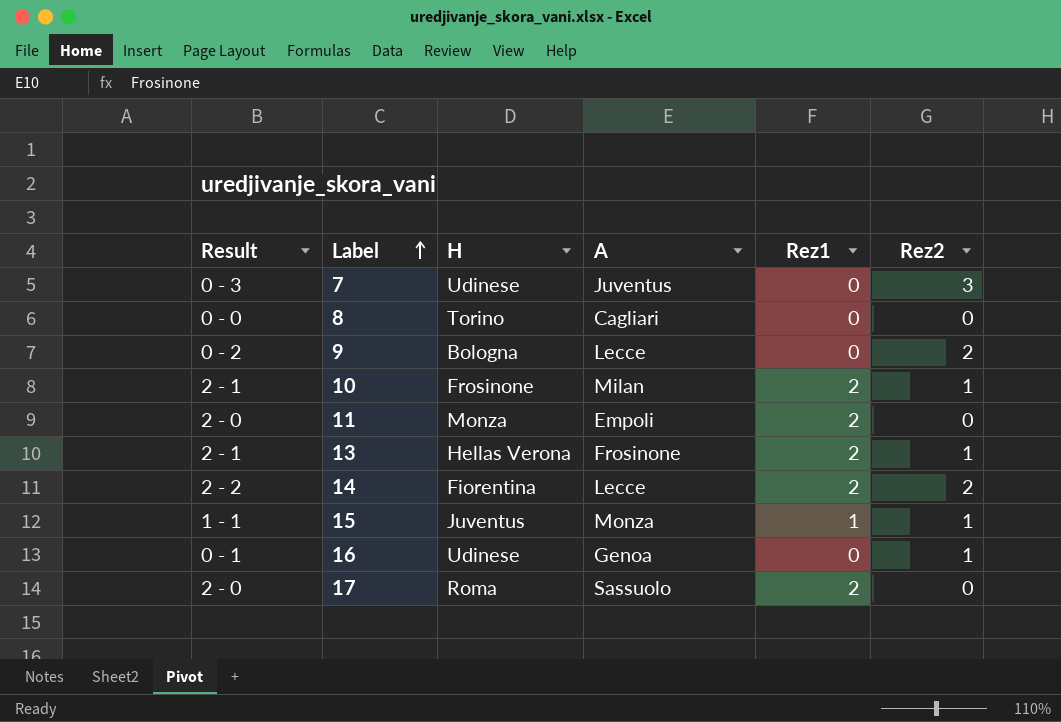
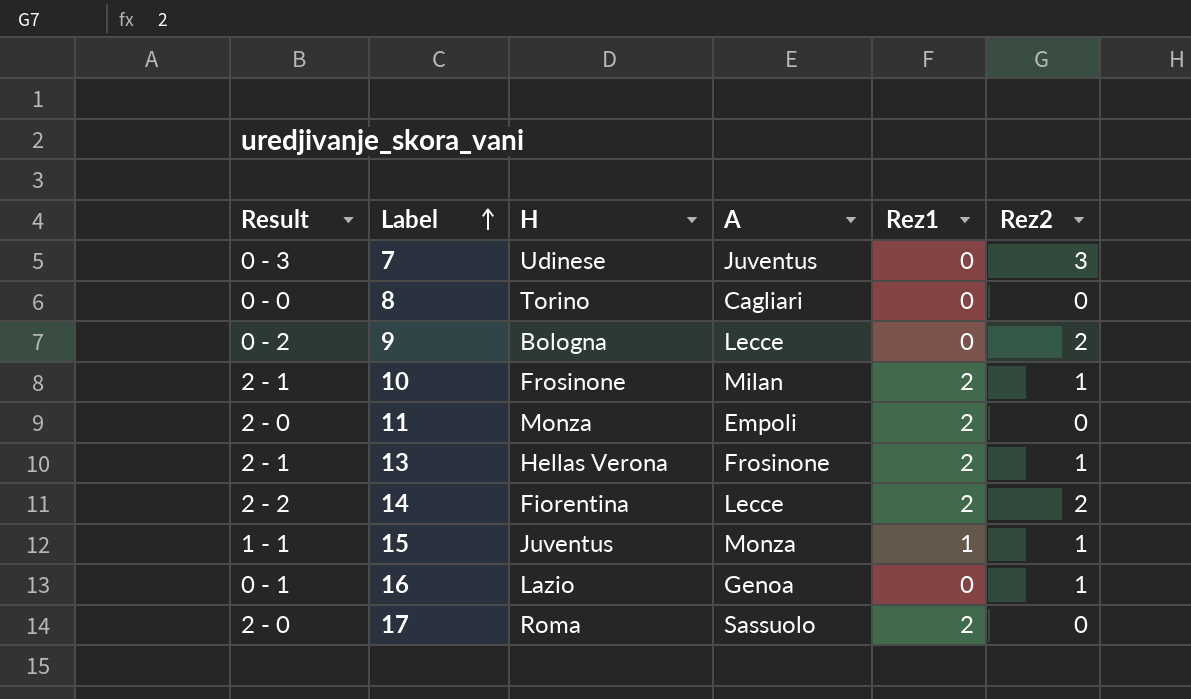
16 | H: Udinese -> Lazio

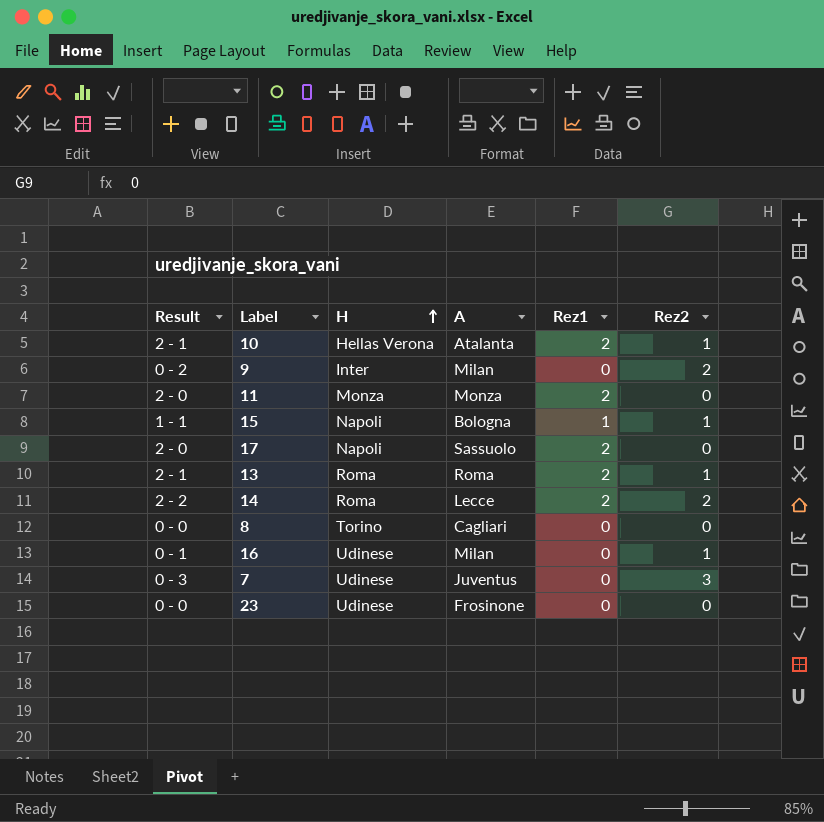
row order: Label ascending -> H ascending
10 | H: Frosinone -> Hellas Verona
10 | A: Milan -> Atalanta
9 | H: Bologna -> Inter
9 | A: Lecce -> Milan
11 | A: Empoli -> Monza
15 | H: Juventus -> Napoli
15 | A: Monza -> Bologna
17 | H: Roma -> Napoli
13 | H: Hellas Verona -> Roma
13 | A: Frosinone -> Roma
14 | H: Fiorentina -> Roma
16 | H: Lazio -> Udinese
16 | A: Genoa -> Milan
row 23: none -> 0 - 0 | Udinese | Frosinone | 0 | 0

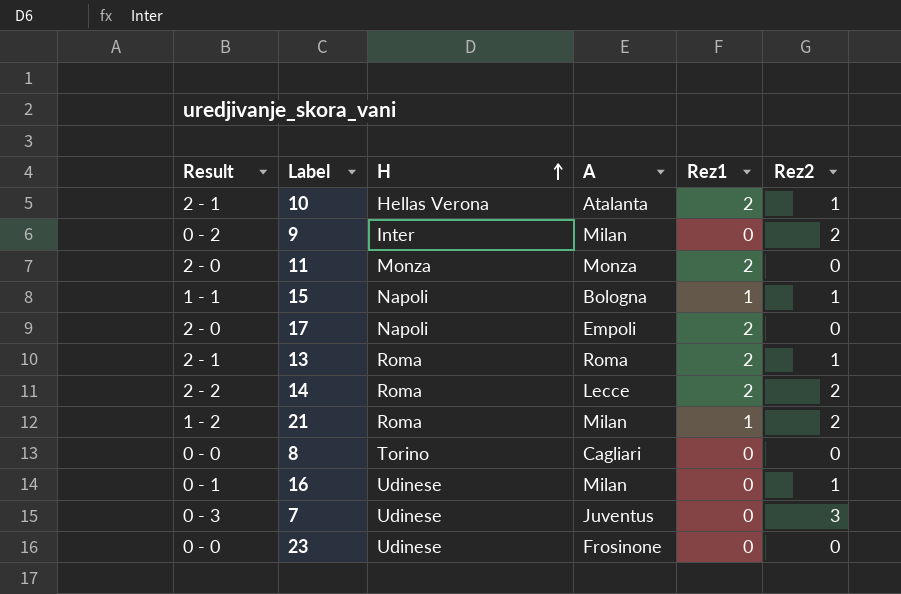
17 | A: Sassuolo -> Empoli
row 21: none -> 1 - 2 | Roma | Milan | 1 | 2

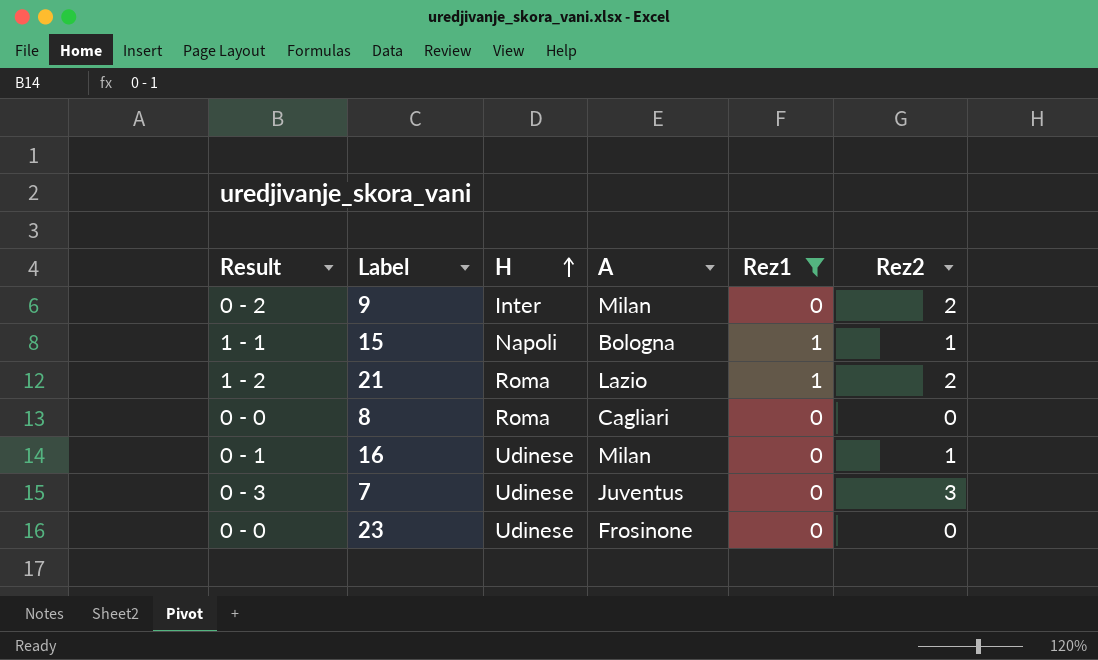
filter: none -> Rez1 != 2
21 | A: Milan -> Lazio
8 | H: Torino -> Roma

